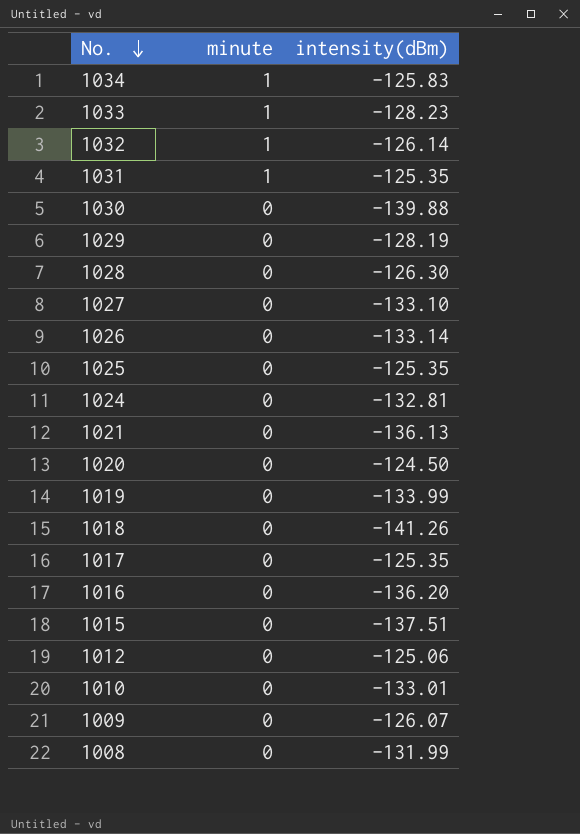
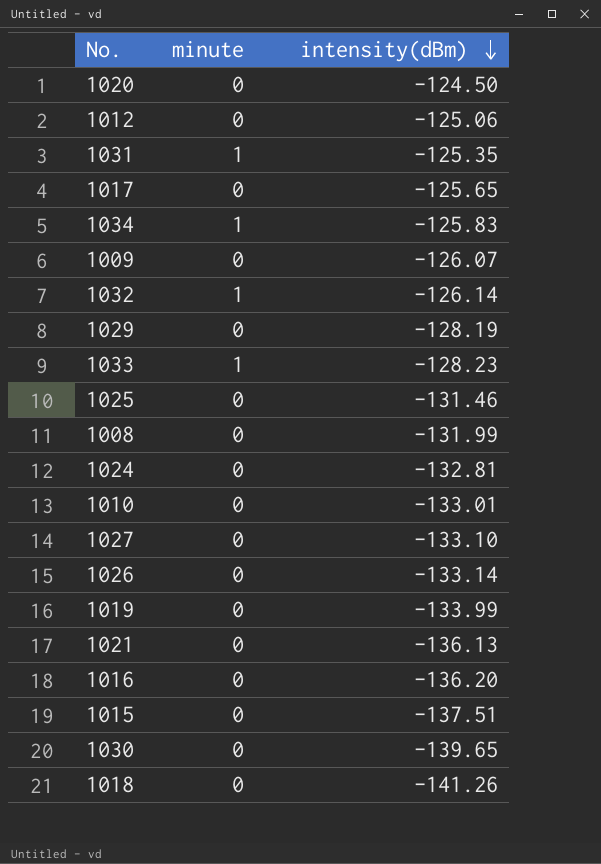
row order: No. descending -> intensity(dBm) descending
row 1028: 0 | -126.30 -> none
1017 | intensity(dBm): -125.35 -> -125.65
1025 | intensity(dBm): -125.35 -> -131.46
1030 | intensity(dBm): -139.88 -> -139.65

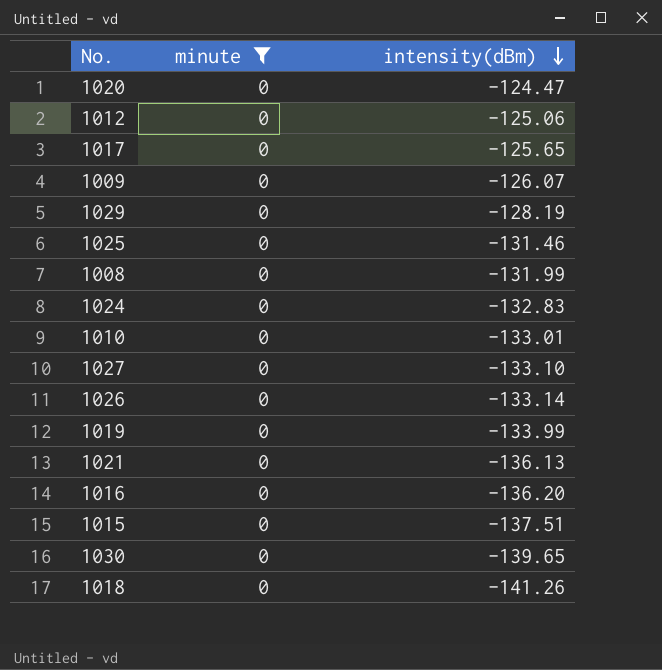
filter: none -> minute = 0
1020 | intensity(dBm): -124.50 -> -124.47
1024 | intensity(dBm): -132.81 -> -132.83

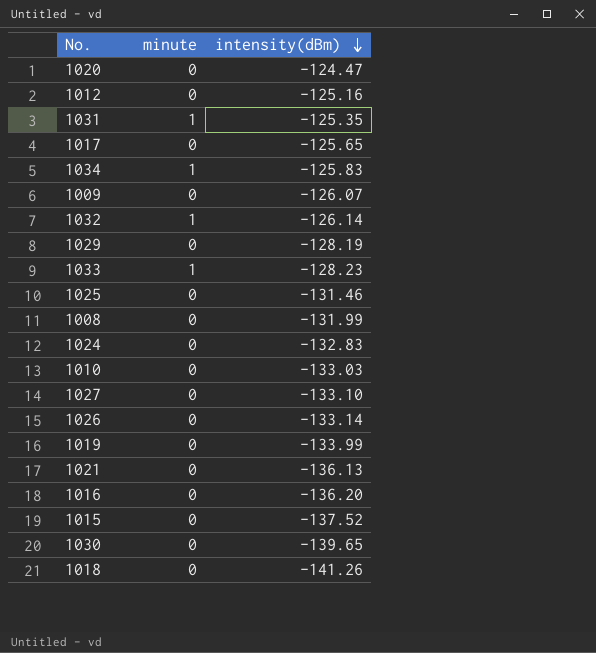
filter: minute = 0 -> none
1012 | intensity(dBm): -125.06 -> -125.16
1010 | intensity(dBm): -133.01 -> -133.03
1015 | intensity(dBm): -137.51 -> -137.52

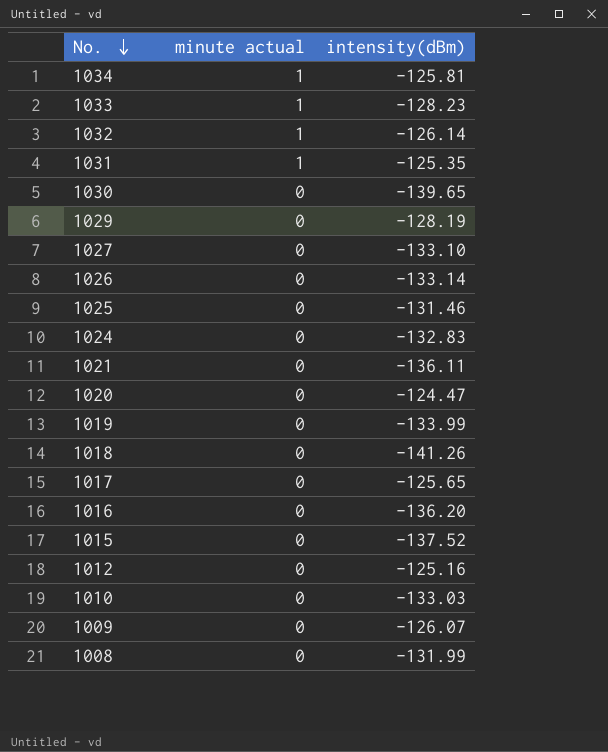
row order: intensity(dBm) descending -> No. descending
column name: minute -> minute actual
1034 | intensity(dBm): -125.83 -> -125.81
1021 | intensity(dBm): -136.13 -> -136.11

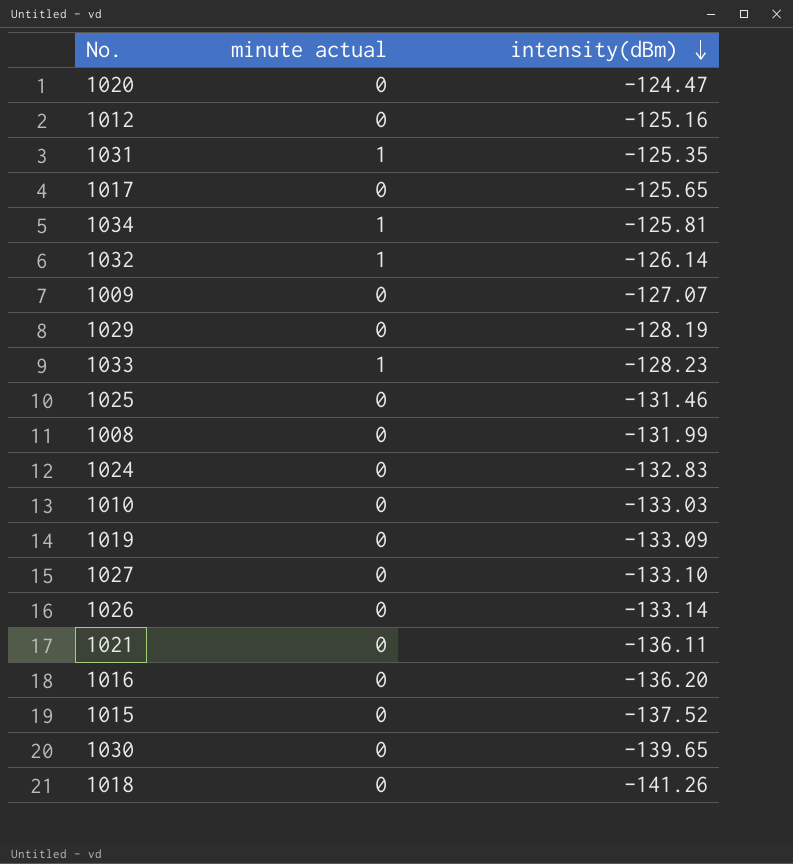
row order: No. descending -> intensity(dBm) descending
1009 | intensity(dBm): -126.07 -> -127.07
1019 | intensity(dBm): -133.99 -> -133.09

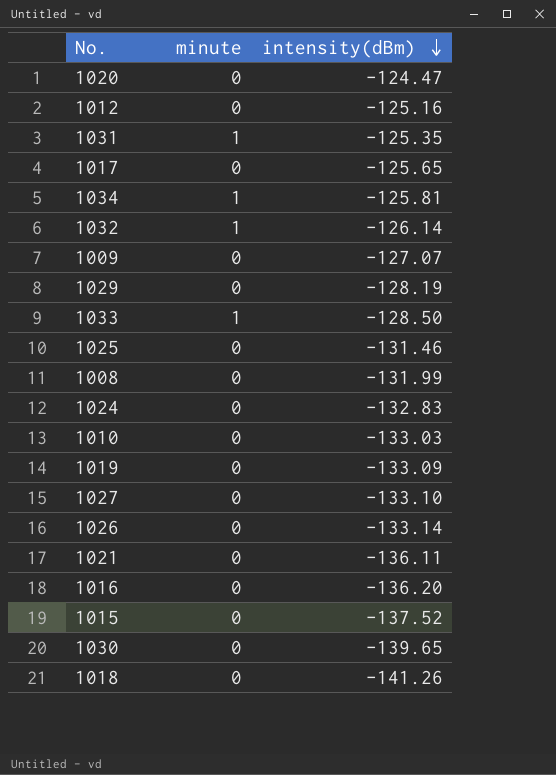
column name: minute actual -> minute
1033 | intensity(dBm): -128.23 -> -128.50

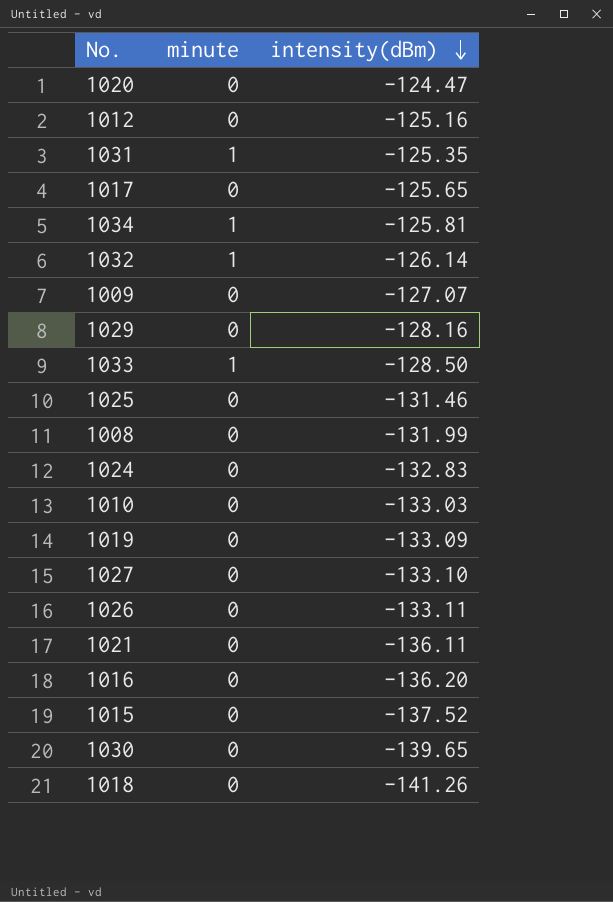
1029 | intensity(dBm): -128.19 -> -128.16
1026 | intensity(dBm): -133.14 -> -133.11

